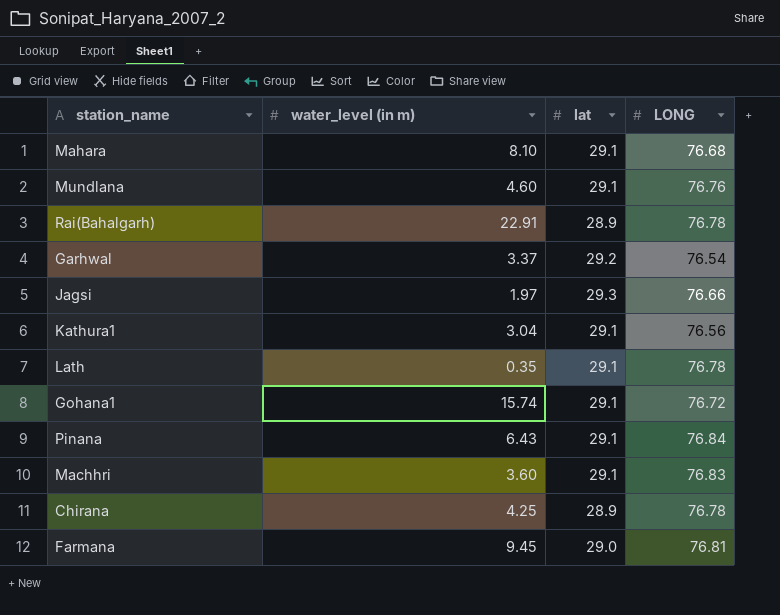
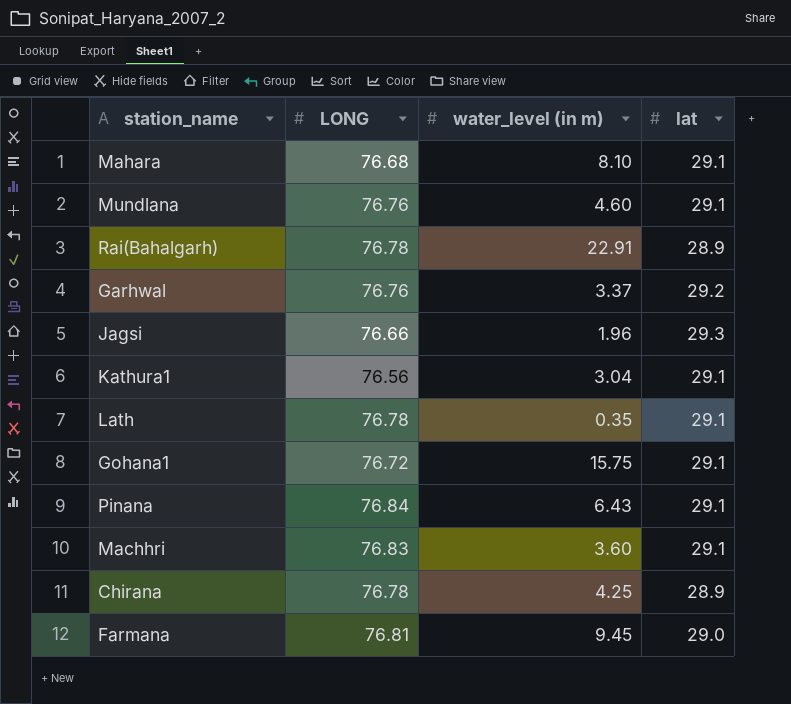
column LONG | position: 4 -> 2
Garhwal | LONG: 76.54 -> 76.76
Jagsi | water_level (in m): 1.97 -> 1.96
Gohana1 | water_level (in m): 15.74 -> 15.75

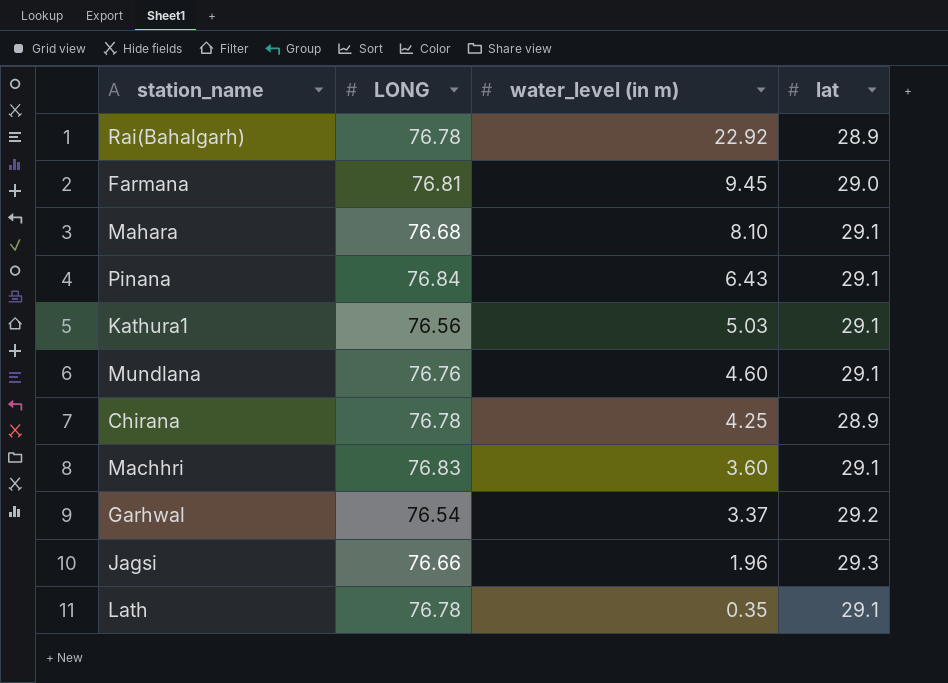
row order: none -> water_level (in m) descending
row Gohana1: 76.72 | 15.75 | 29.1 -> none
Rai(Bahalgarh) | water_level (in m): 22.91 -> 22.92
Kathura1 | water_level (in m): 3.04 -> 5.03
Garhwal | LONG: 76.76 -> 76.54

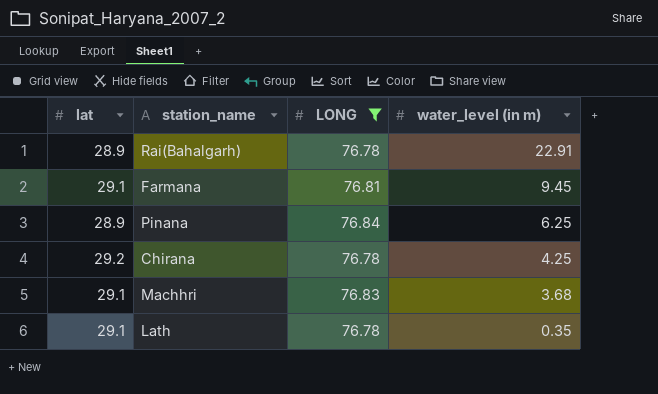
filter: none -> LONG >= 76.78
column lat | position: 4 -> 1
Rai(Bahalgarh) | water_level (in m): 22.92 -> 22.91
Farmana | lat: 29.0 -> 29.1
Pinana | lat: 29.1 -> 28.9
Pinana | water_level (in m): 6.43 -> 6.25
Chirana | lat: 28.9 -> 29.2
Machhri | water_level (in m): 3.60 -> 3.68

